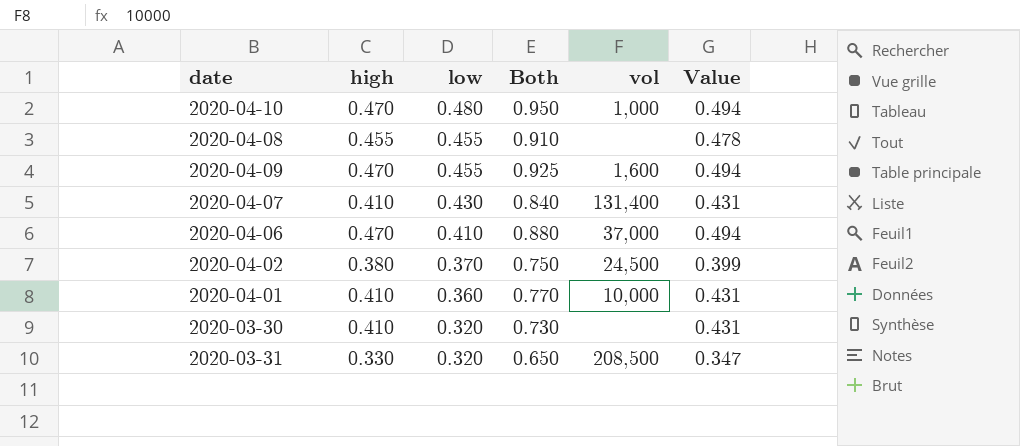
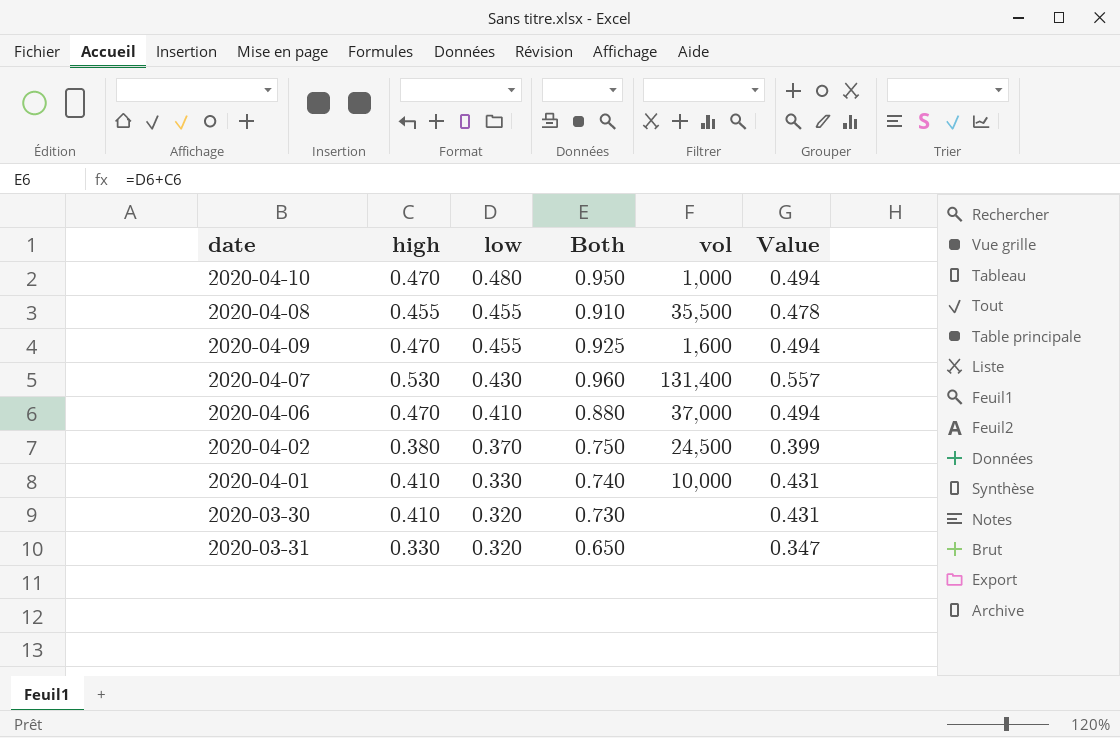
2020-04-08 | vol: none -> 35,500
2020-04-07 | high: 0.410 -> 0.530
2020-04-07 | Both: 0.840 -> 0.960
2020-04-07 | Value: 0.431 -> 0.557
2020-04-01 | low: 0.360 -> 0.330
2020-04-01 | Both: 0.770 -> 0.740
2020-03-31 | vol: 208,500 -> none

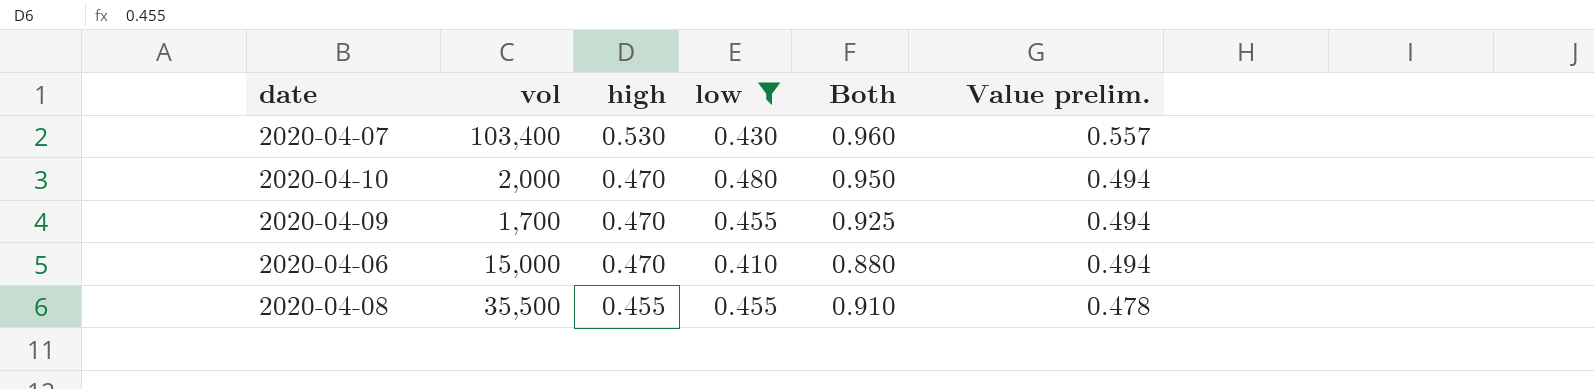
filter: none -> low >= 0.410
row order: low descending -> high descending
column vol | position: 5 -> 2
column name: Value -> Value prelim.
2020-04-07 | vol: 131,400 -> 103,400
2020-04-10 | vol: 1,000 -> 2,000
2020-04-09 | vol: 1,600 -> 1,700
2020-04-06 | vol: 37,000 -> 15,000

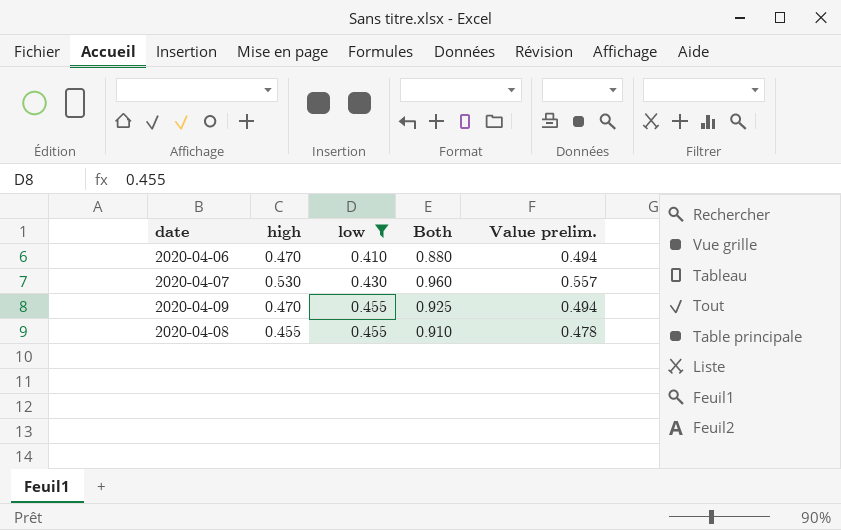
row order: high descending -> low ascending
column vol | position: 2 -> none
row 2020-04-10: 2,000 | 0.470 | 0.480 | 0.950 | 0.494 -> none

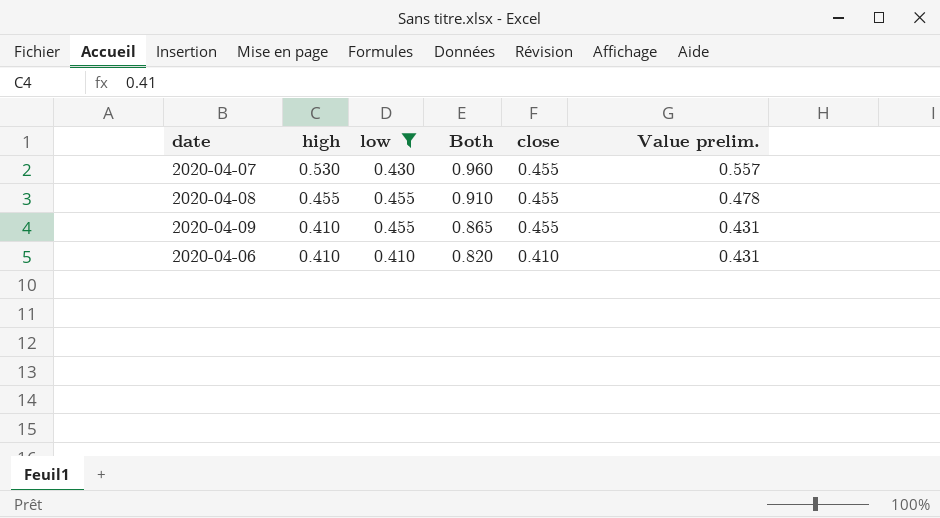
row order: low ascending -> high descending
column close | position: none -> 5
2020-04-09 | high: 0.470 -> 0.410
2020-04-09 | Both: 0.925 -> 0.865
2020-04-09 | Value prelim.: 0.494 -> 0.431
2020-04-06 | high: 0.470 -> 0.410
2020-04-06 | Both: 0.880 -> 0.820
2020-04-06 | Value prelim.: 0.494 -> 0.431

